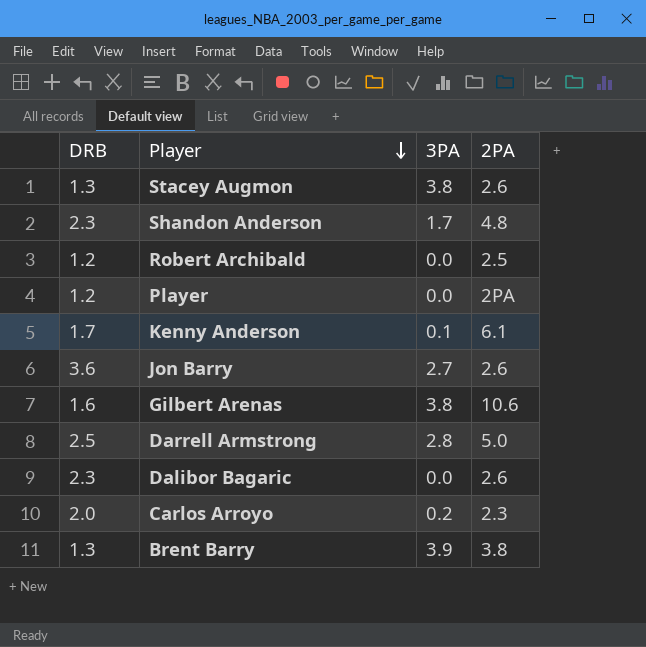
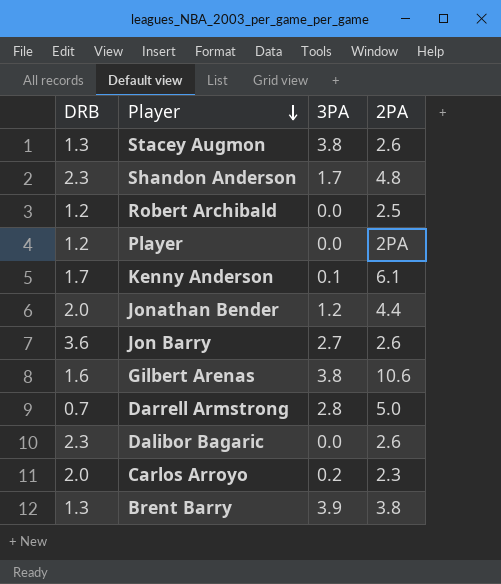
row Jonathan Bender: none -> 2.0 | 1.2 | 4.4
Darrell Armstrong | DRB: 2.5 -> 0.7

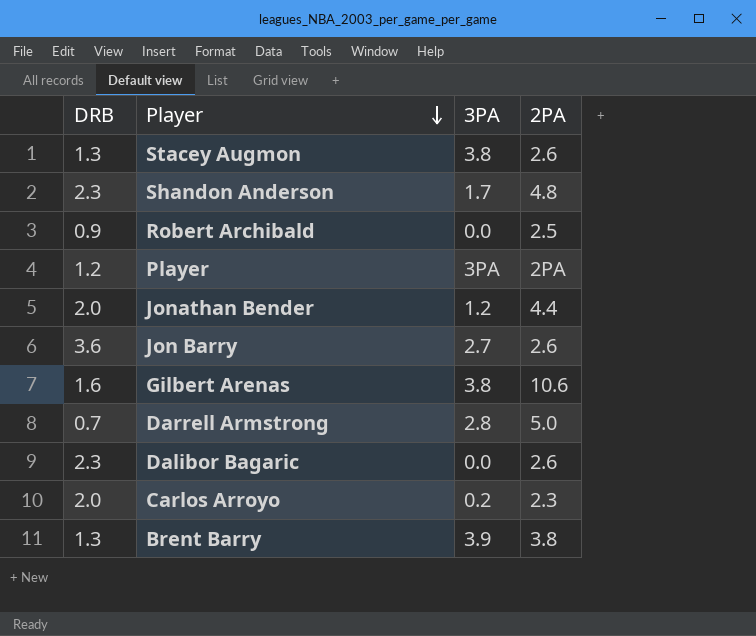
row Kenny Anderson: 1.7 | 0.1 | 6.1 -> none
Robert Archibald | DRB: 1.2 -> 0.9
Player | 3PA: 0.0 -> 3PA

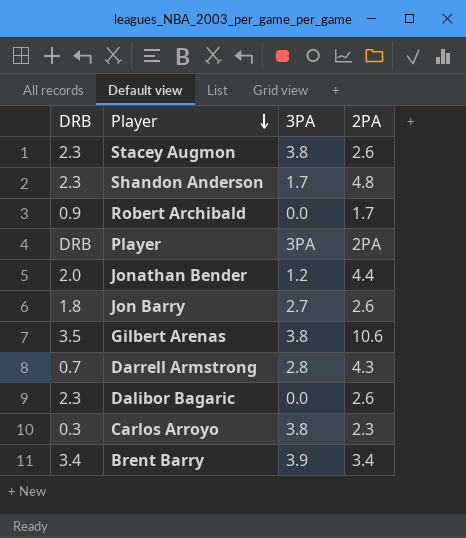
Stacey Augmon | DRB: 1.3 -> 2.3
Robert Archibald | 2PA: 2.5 -> 1.7
Player | DRB: 1.2 -> DRB
Jon Barry | DRB: 3.6 -> 1.8
Gilbert Arenas | DRB: 1.6 -> 3.5
Darrell Armstrong | 2PA: 5.0 -> 4.3
Carlos Arroyo | DRB: 2.0 -> 0.3
Carlos Arroyo | 3PA: 0.2 -> 3.8
Brent Barry | DRB: 1.3 -> 3.4
Brent Barry | 2PA: 3.8 -> 3.4

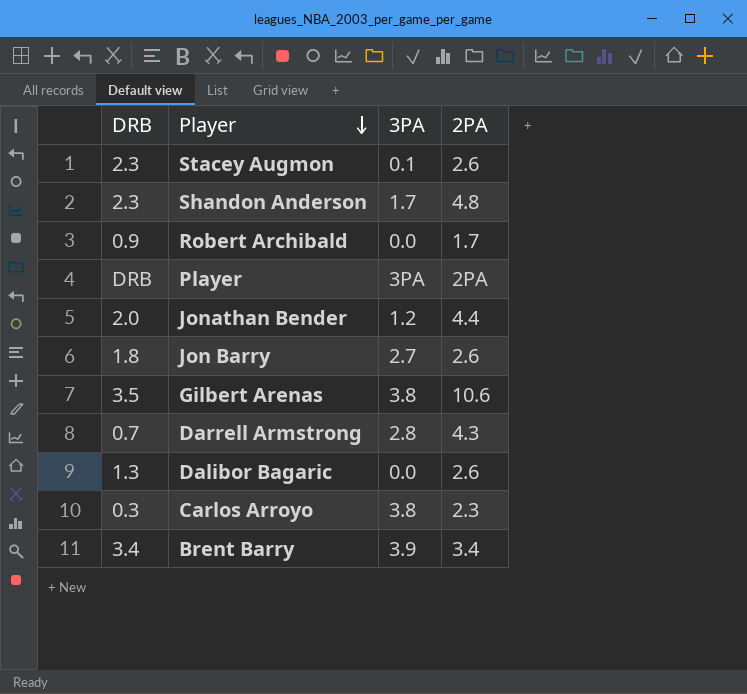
Stacey Augmon | 3PA: 3.8 -> 0.1
Dalibor Bagaric | DRB: 2.3 -> 1.3

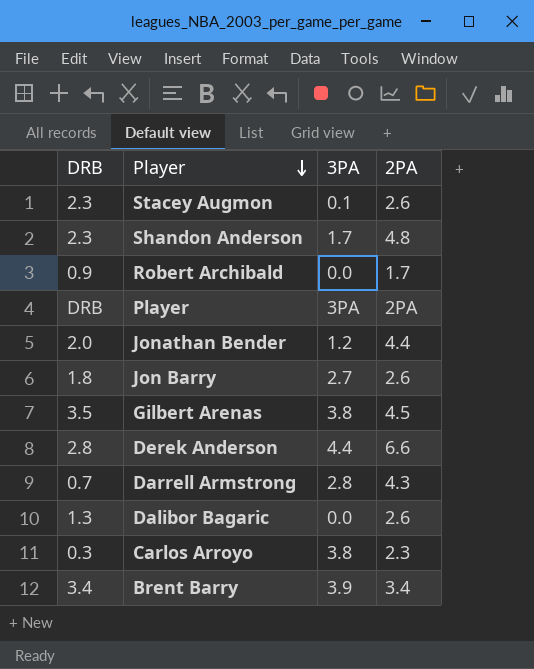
Gilbert Arenas | 2PA: 10.6 -> 4.5
row Derek Anderson: none -> 2.8 | 4.4 | 6.6

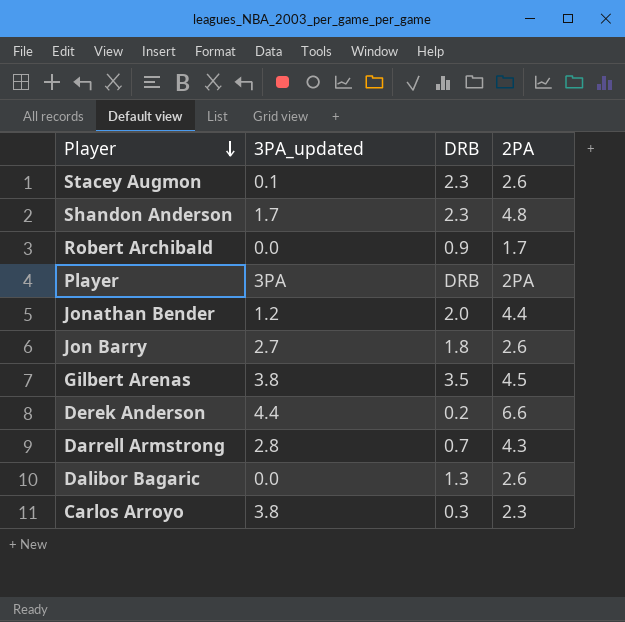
column name: 3PA -> 3PA_updated
column DRB | position: 1 -> 3
row Brent Barry: 3.4 | 3.9 | 3.4 -> none
Derek Anderson | DRB: 2.8 -> 0.2

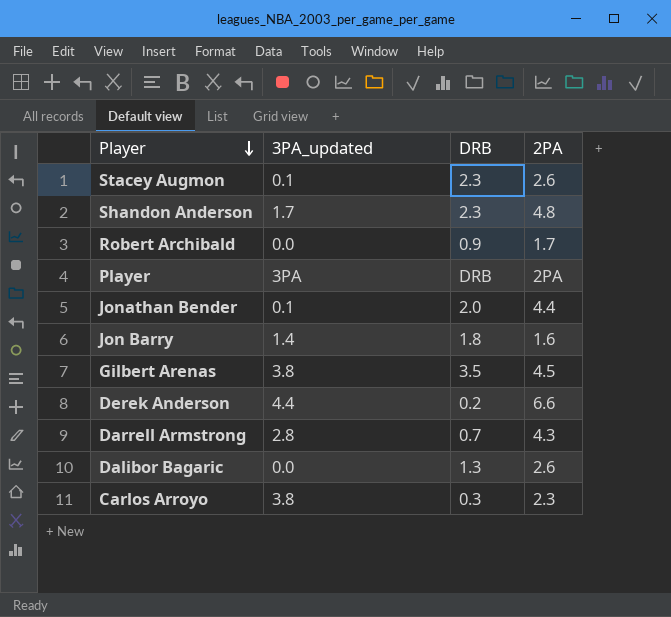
Jonathan Bender | 3PA_updated: 1.2 -> 0.1
Jon Barry | 3PA_updated: 2.7 -> 1.4
Jon Barry | 2PA: 2.6 -> 1.6

